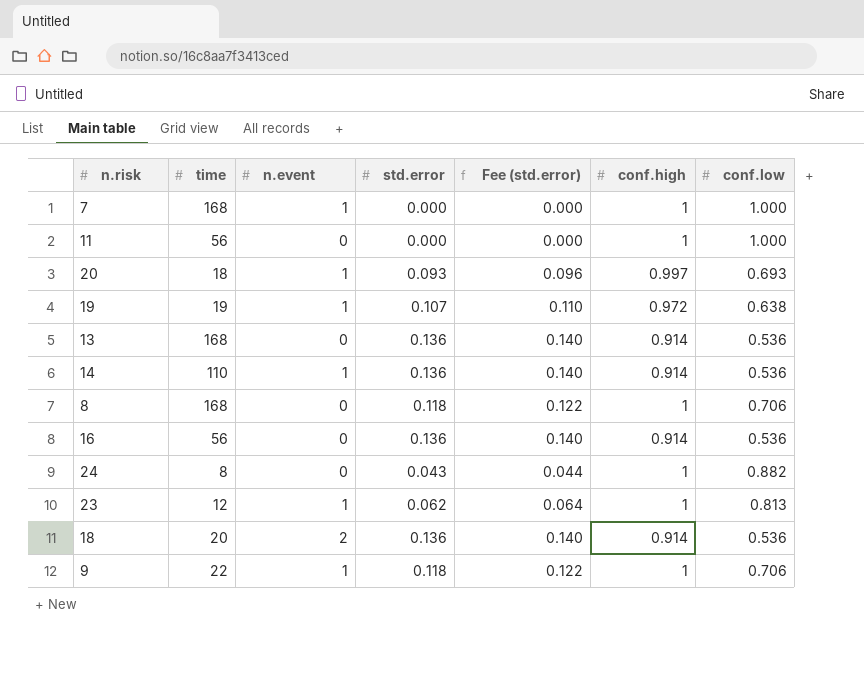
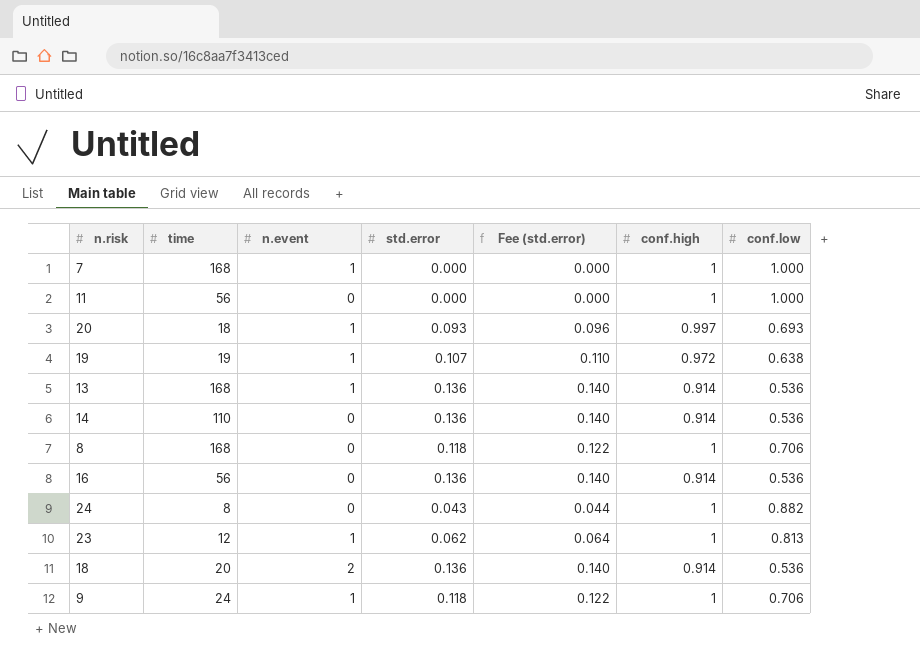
13 | n.event: 0 -> 1
14 | n.event: 1 -> 0
9 | time: 22 -> 24

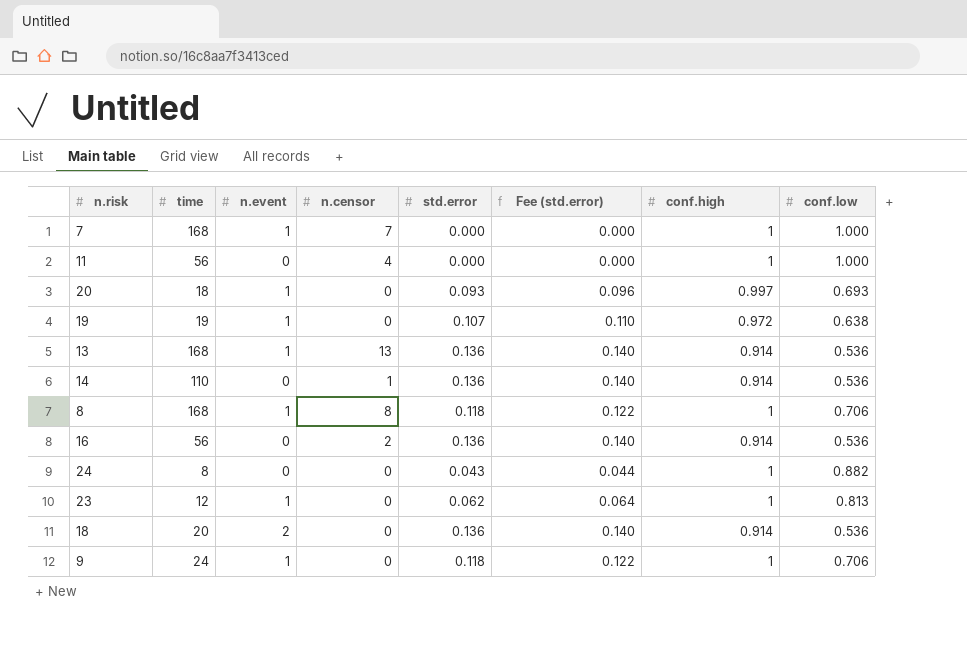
column n.censor | position: none -> 4
8 | n.event: 0 -> 1

